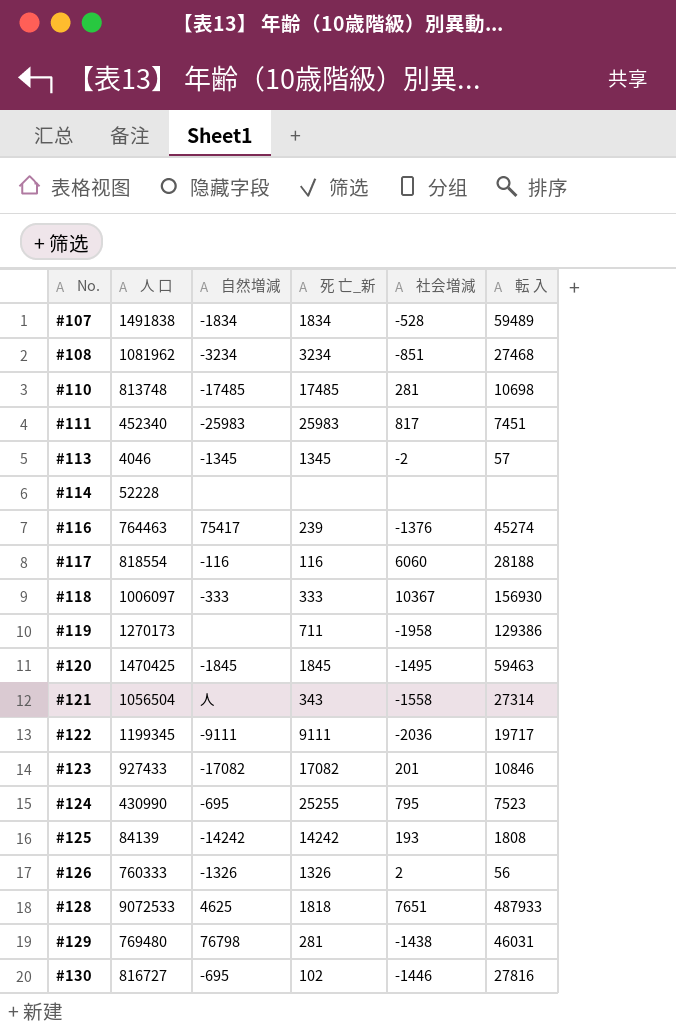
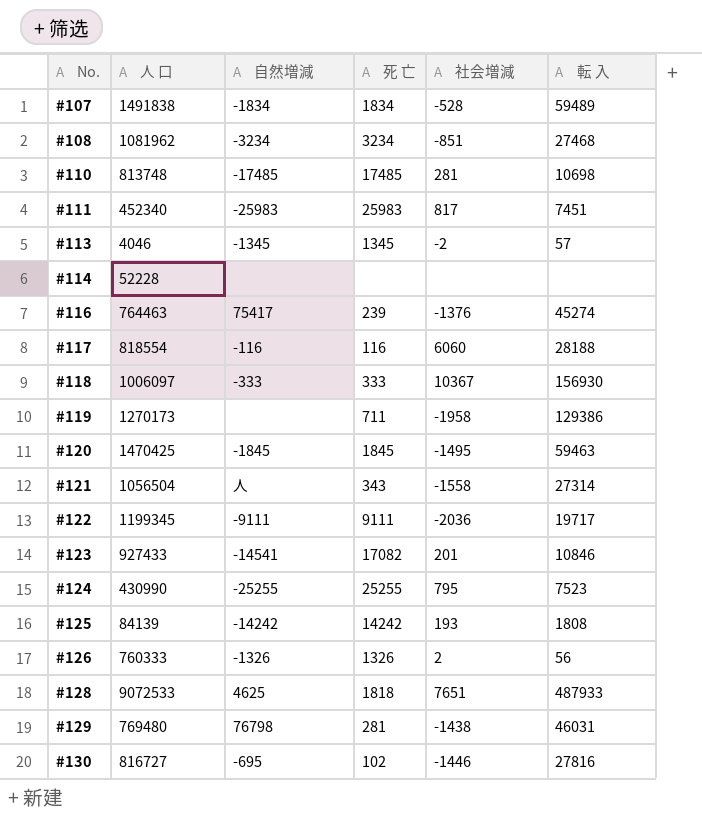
column name: 死 亡_新 -> 死 亡
#123 | 自然増減: -17082 -> -14541
#124 | 自然増減: -695 -> -25255

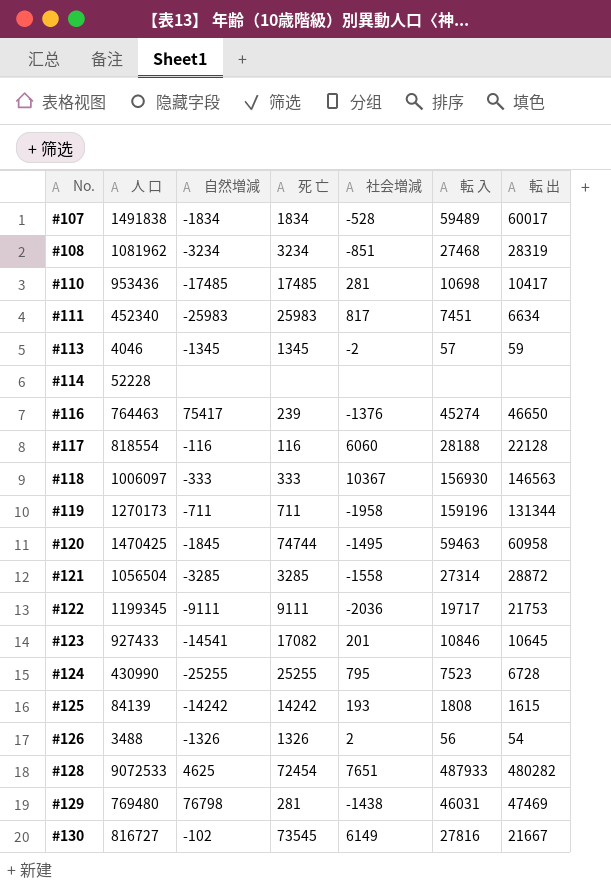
column 転 出 | position: none -> 7
#110 | 人 口: 813748 -> 953436
#119 | 自然増減: none -> -711
#119 | 転 入: 129386 -> 159196
#120 | 死 亡: 1845 -> 74744
#121 | 自然増減: 人 -> -3285
#121 | 死 亡: 343 -> 3285
#126 | 人 口: 760333 -> 3488
#128 | 死 亡: 1818 -> 72454
#130 | 自然増減: -695 -> -102
#130 | 死 亡: 102 -> 73545
#130 | 社会増減: -1446 -> 6149

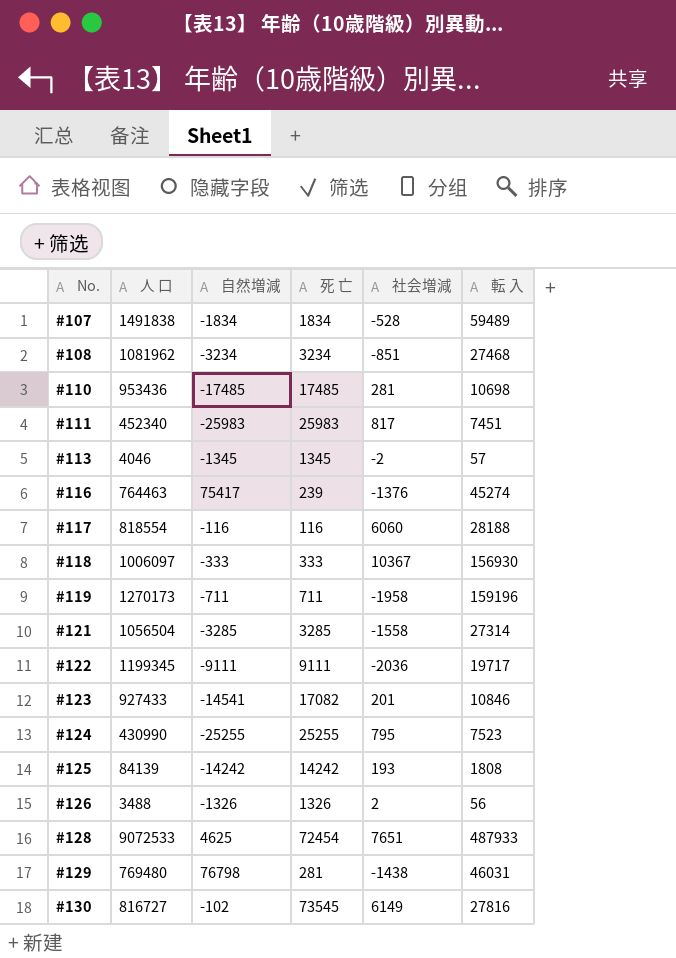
column 転 出 | position: 7 -> none
row #114: 52228 | none | none | none | none | none -> none
row #120: 1470425 | -1845 | 74744 | -1495 | 59463 | 60958 -> none

